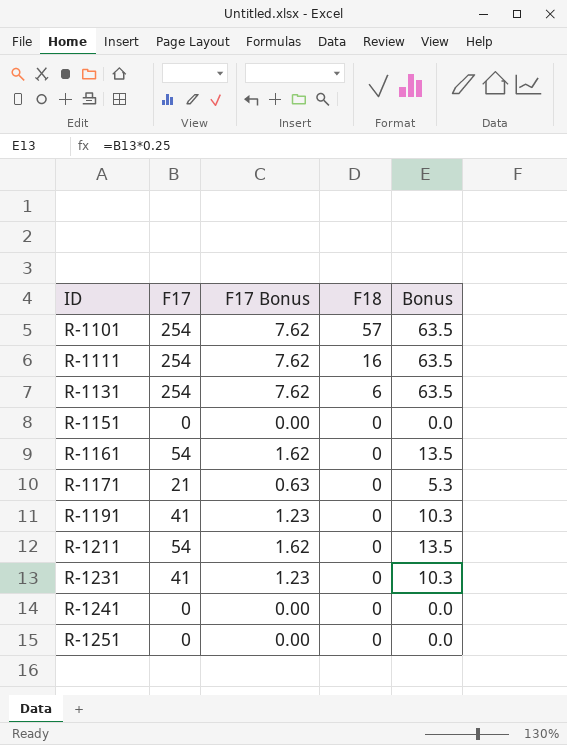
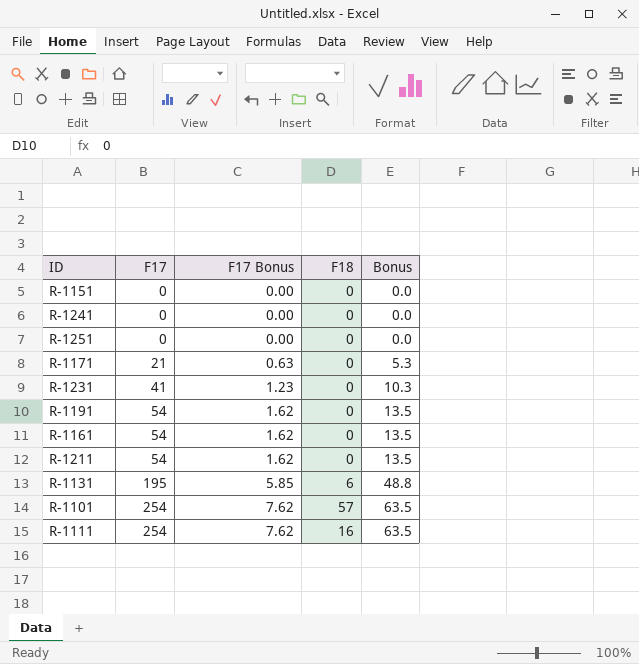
row order: ID ascending -> F17 ascending
R-1191 | F17: 41 -> 54
R-1191 | F17 Bonus: 1.23 -> 1.62
R-1191 | Bonus: 10.3 -> 13.5
R-1131 | F17: 254 -> 195
R-1131 | F17 Bonus: 7.62 -> 5.85
R-1131 | Bonus: 63.5 -> 48.8

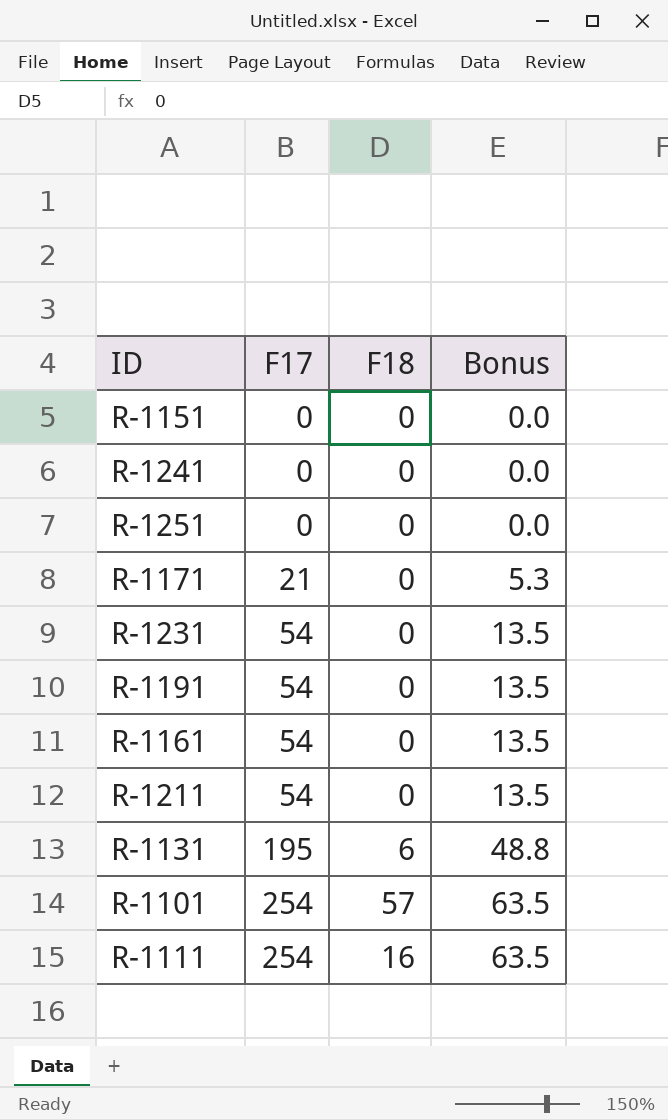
column F17 Bonus | formula: [F17] * 0.03 -> none
R-1231 | F17: 41 -> 54
R-1231 | Bonus: 10.3 -> 13.5

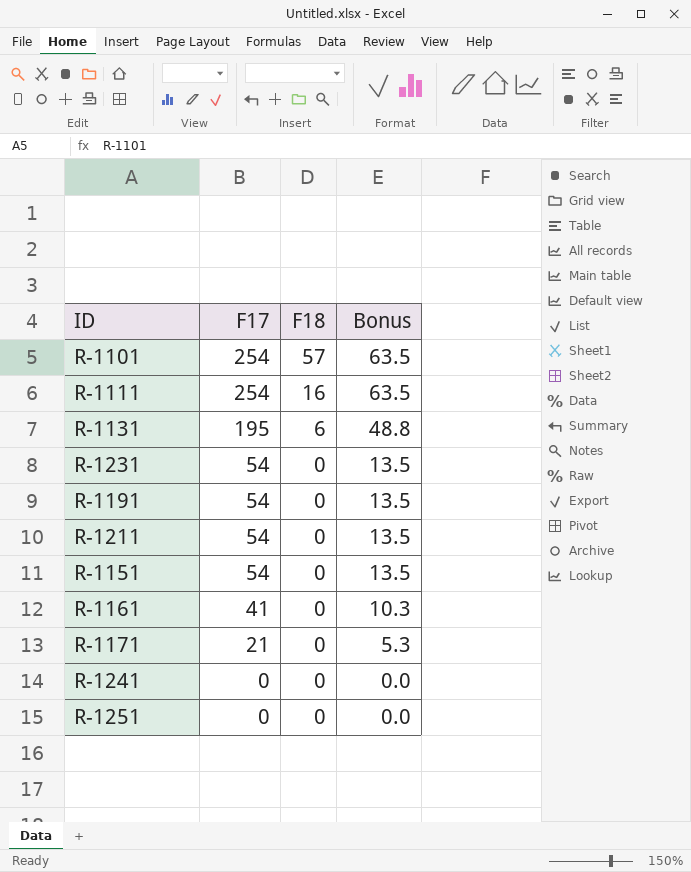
row order: F17 ascending -> F17 descending
R-1151 | F17: 0 -> 54
R-1151 | Bonus: 0.0 -> 13.5
R-1161 | F17: 54 -> 41
R-1161 | Bonus: 13.5 -> 10.3

